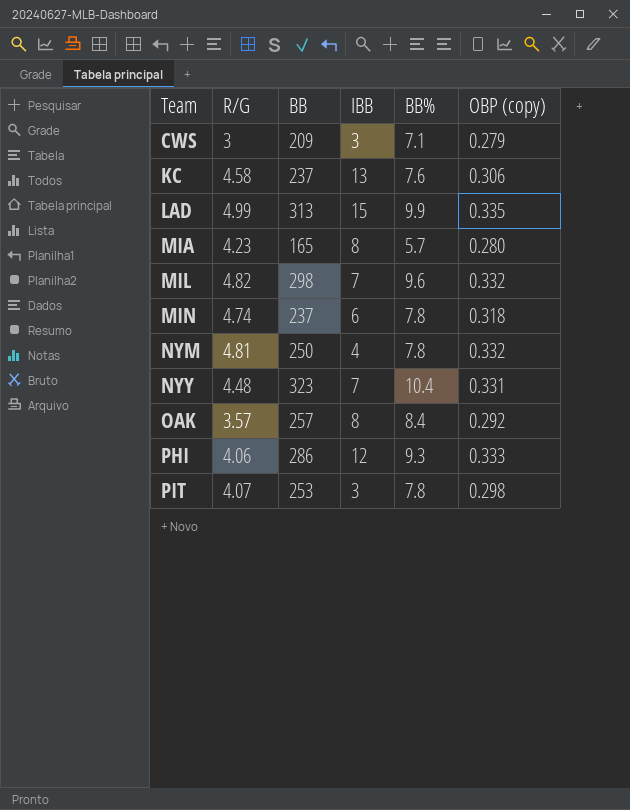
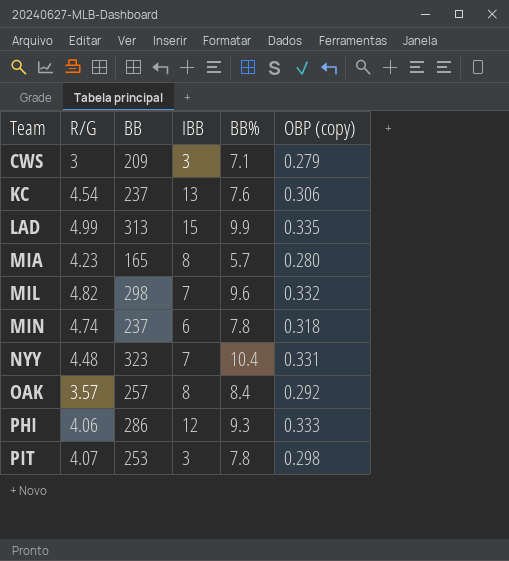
row NYM: 4.81 | 250 | 4 | 7.8 | 0.332 -> none
KC | R/G: 4.58 -> 4.54

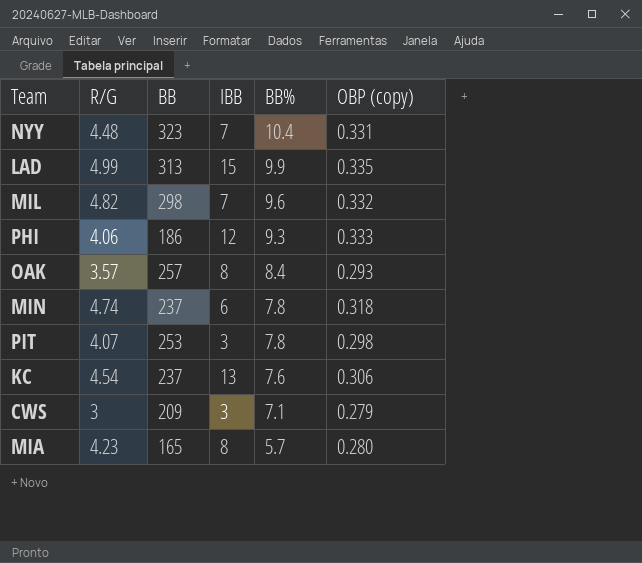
row order: Team ascending -> BB% descending
PHI | BB: 286 -> 186
OAK | OBP (copy): 0.292 -> 0.293

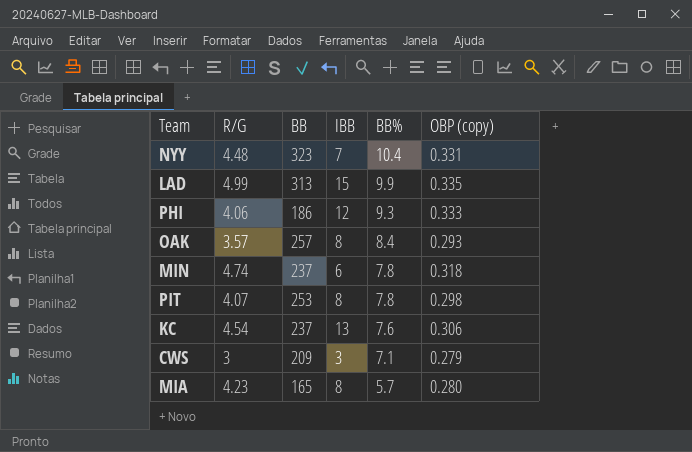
row MIL: 4.82 | 298 | 7 | 9.6 | 0.332 -> none
PIT | IBB: 3 -> 8

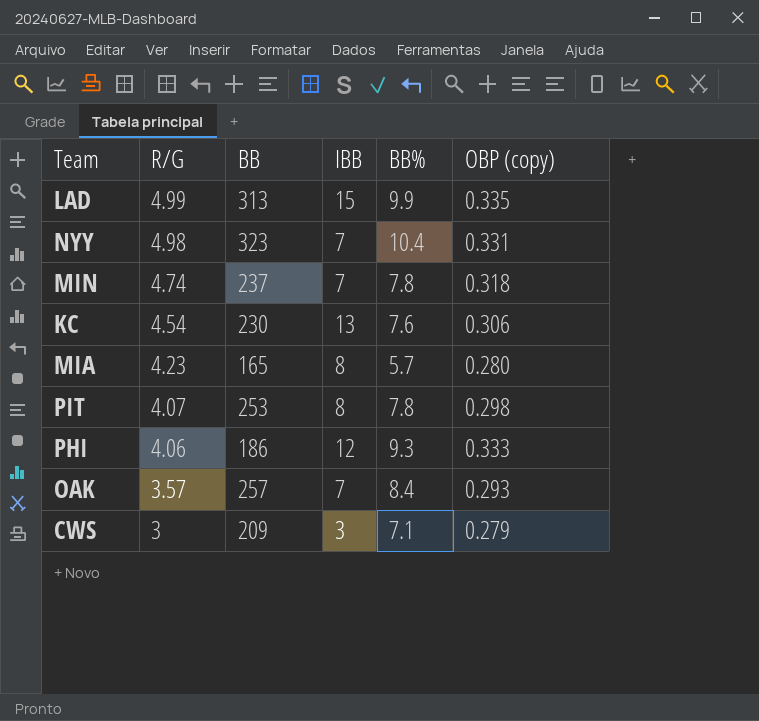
row order: BB% descending -> R/G descending
NYY | R/G: 4.48 -> 4.98
MIN | IBB: 6 -> 7
KC | BB: 237 -> 230
OAK | IBB: 8 -> 7

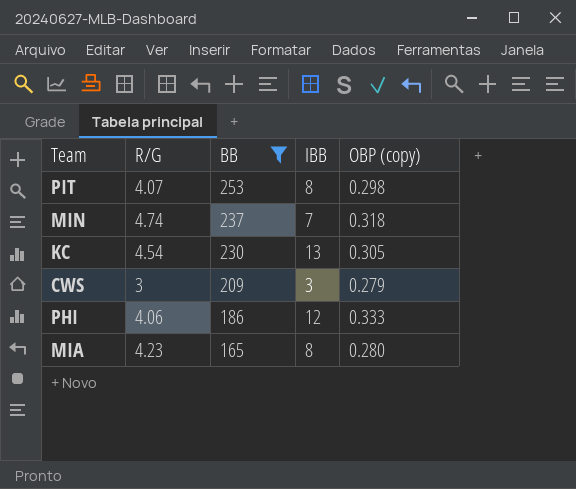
filter: none -> BB <= 253
row order: R/G descending -> BB descending
column BB% | position: 5 -> none
KC | OBP (copy): 0.306 -> 0.305

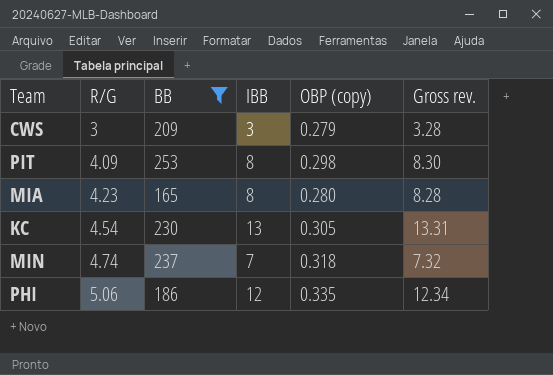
row order: BB descending -> R/G ascending
column Gross rev. | formula: none -> [IBB] + [OBP (copy)]
PIT | R/G: 4.07 -> 4.09
PHI | R/G: 4.06 -> 5.06
PHI | OBP (copy): 0.333 -> 0.335

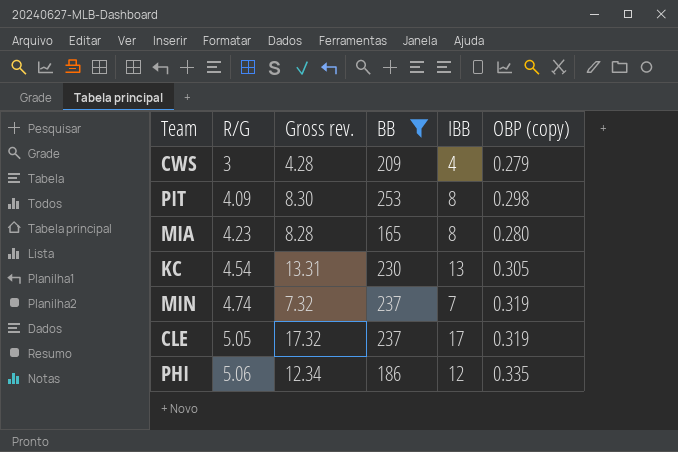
column Gross rev. | position: 6 -> 3
CWS | Gross rev.: 3.28 -> 4.28
CWS | IBB: 3 -> 4
MIN | OBP (copy): 0.318 -> 0.319
row CLE: none -> 5.05 | 17.32 | 237 | 17 | 0.319

